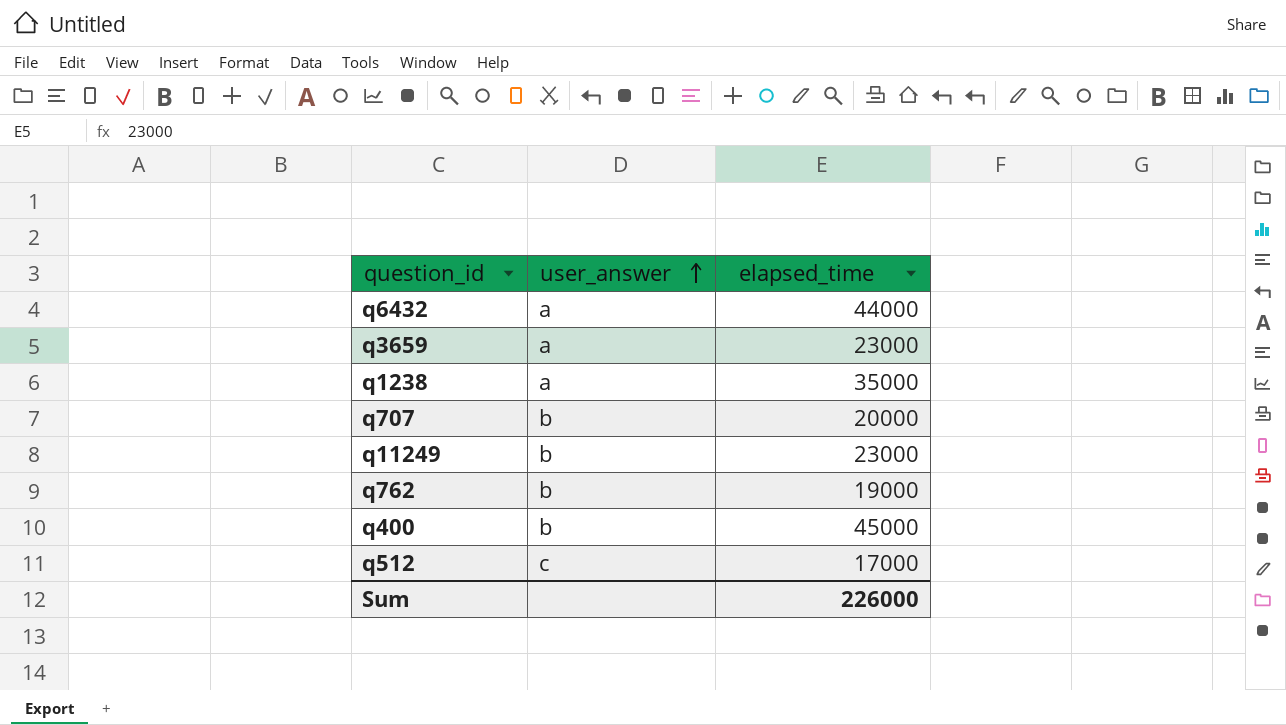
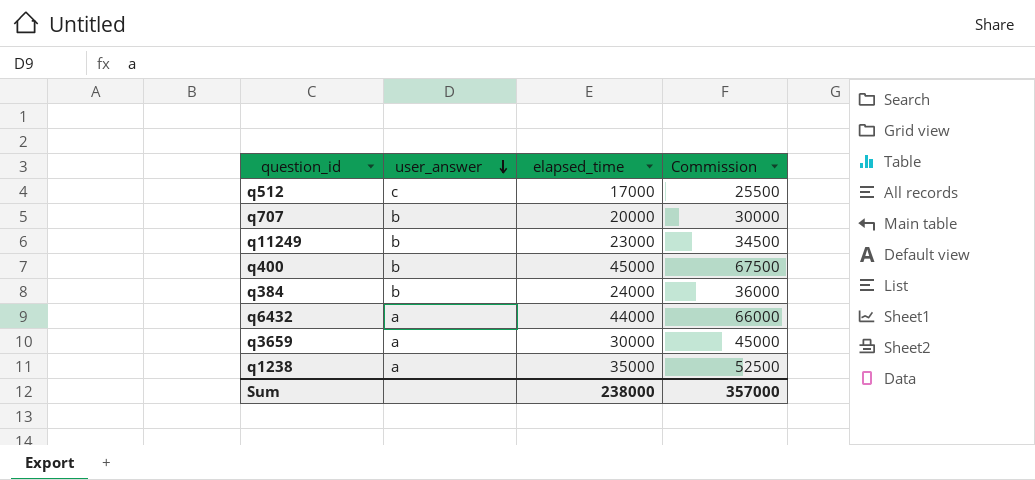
row order: user_answer ascending -> user_answer descending
column Commission | formula: none -> [elapsed_time] * 1.5
row q762: b | 19000 -> none
row q384: none -> b | 24000 | 36000
q3659 | elapsed_time: 23000 -> 30000
Sum | elapsed_time: 226000 -> 238000

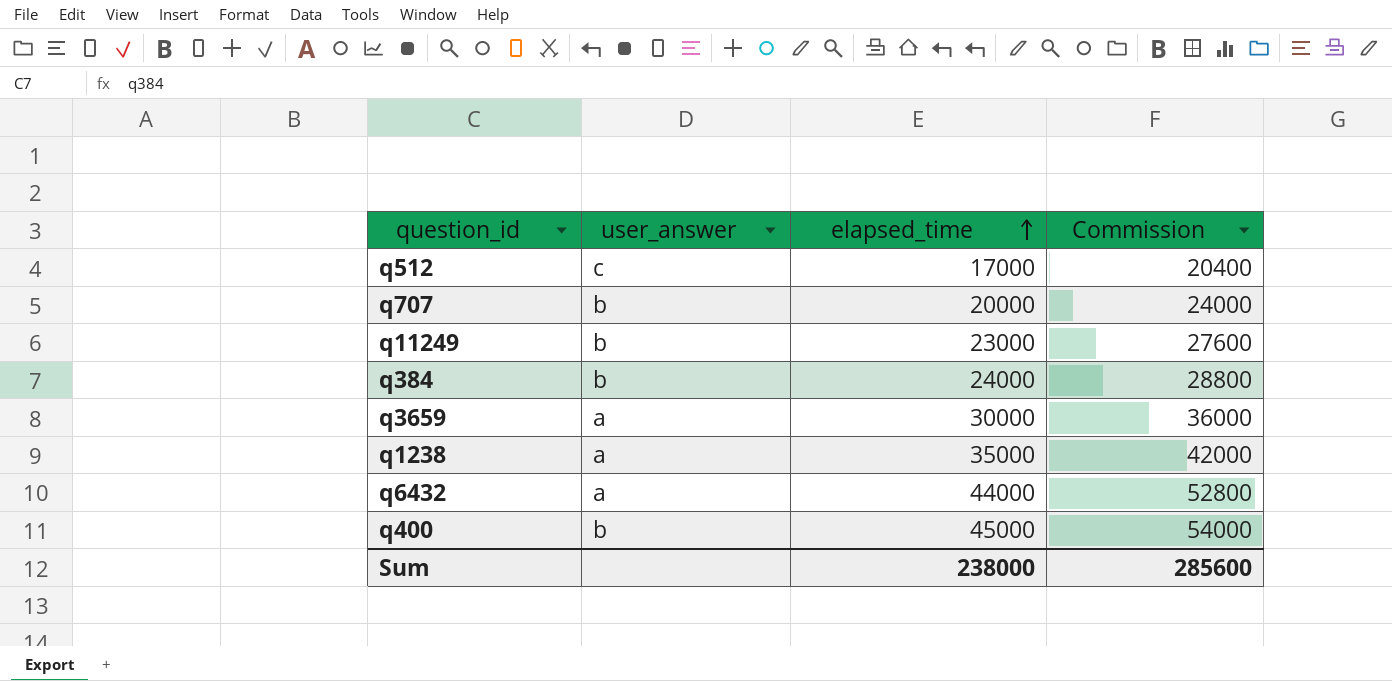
row order: user_answer descending -> elapsed_time ascending
column Commission | formula: [elapsed_time] * 1.5 -> [elapsed_time] * 1.2
Sum | Commission: 357000 -> 285600

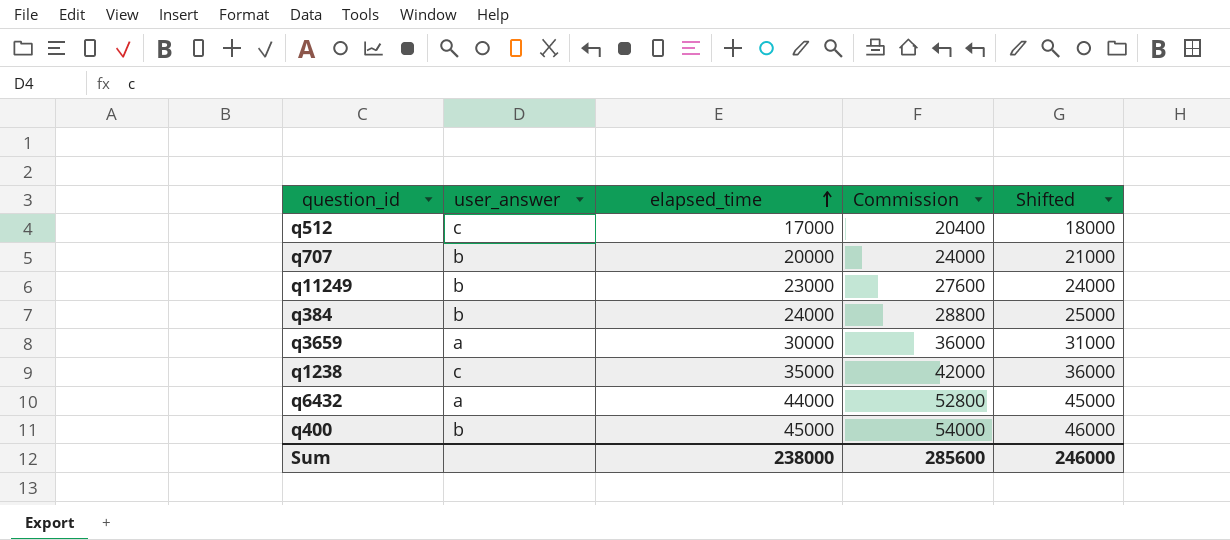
column Shifted | formula: none -> [elapsed_time] + 1000
q1238 | user_answer: a -> c

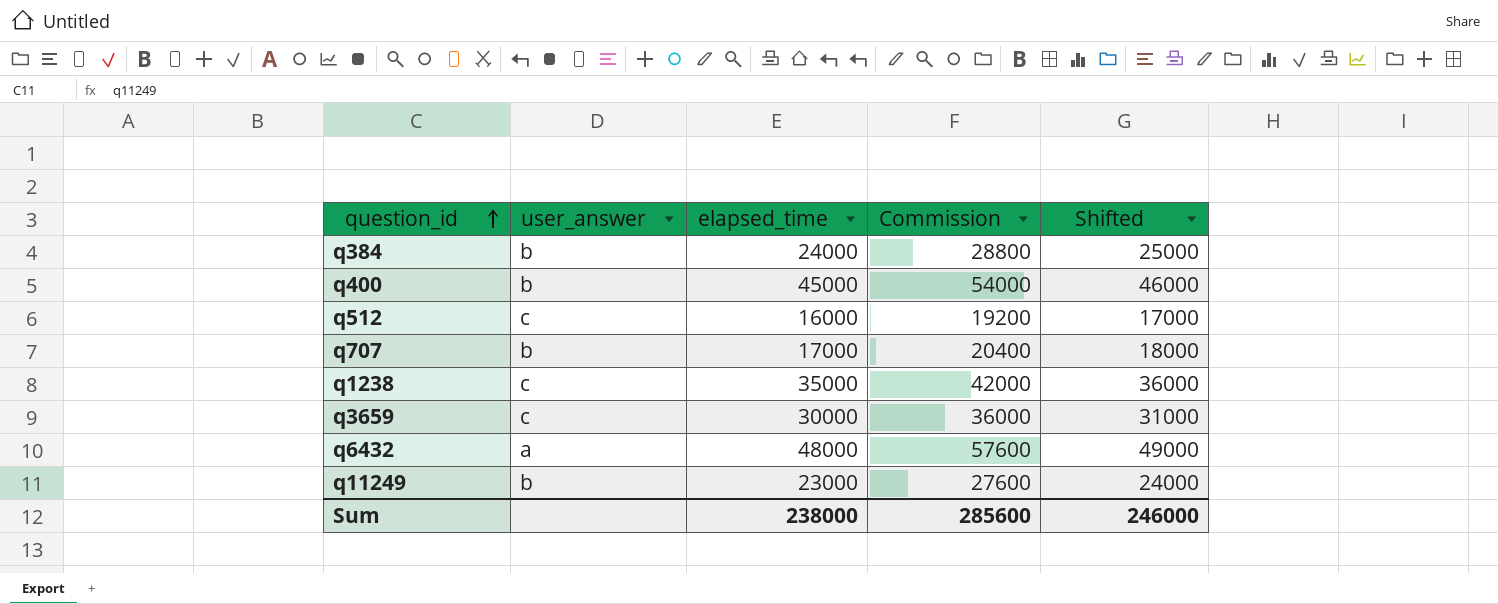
row order: elapsed_time ascending -> question_id ascending
q512 | elapsed_time: 17000 -> 16000
q512 | Commission: 20400 -> 19200
q512 | Shifted: 18000 -> 17000
q707 | elapsed_time: 20000 -> 17000
q707 | Commission: 24000 -> 20400
q707 | Shifted: 21000 -> 18000
q3659 | user_answer: a -> c
q6432 | elapsed_time: 44000 -> 48000
q6432 | Commission: 52800 -> 57600
q6432 | Shifted: 45000 -> 49000

